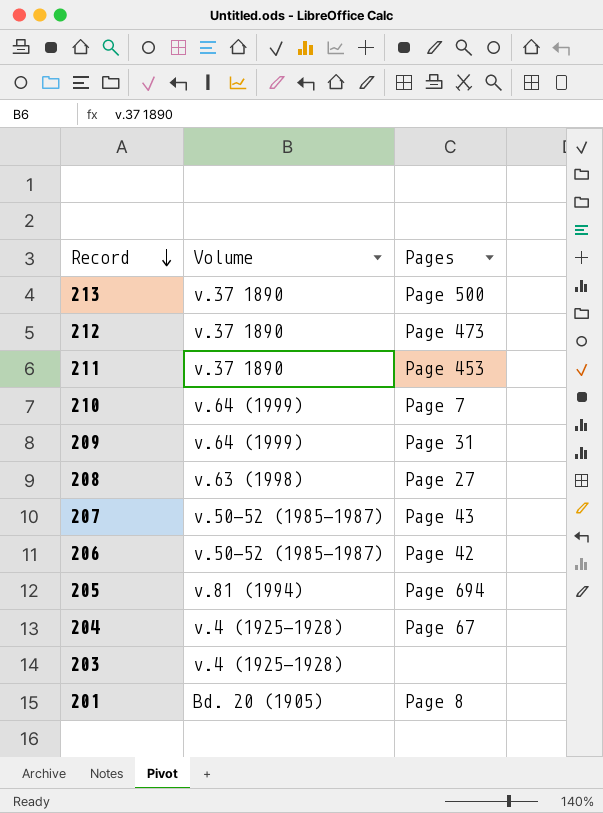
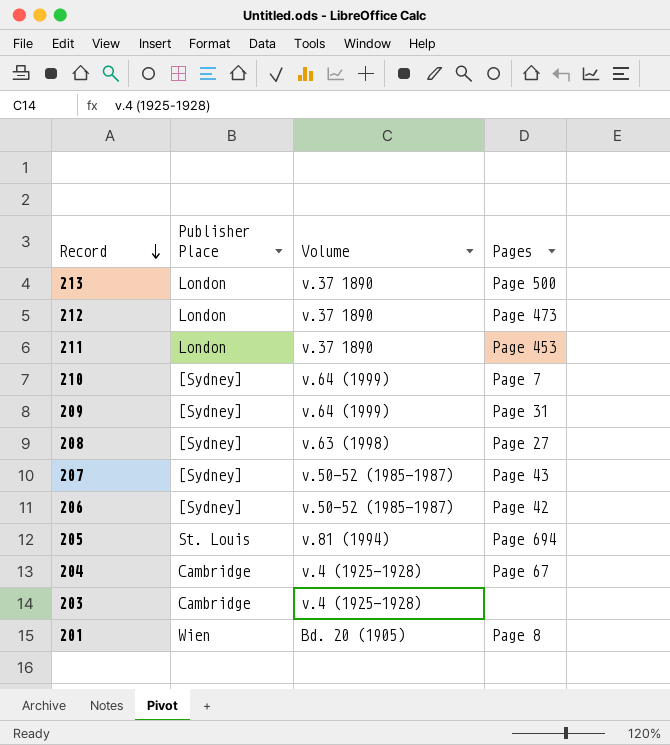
column Publisher Place | position: none -> 2

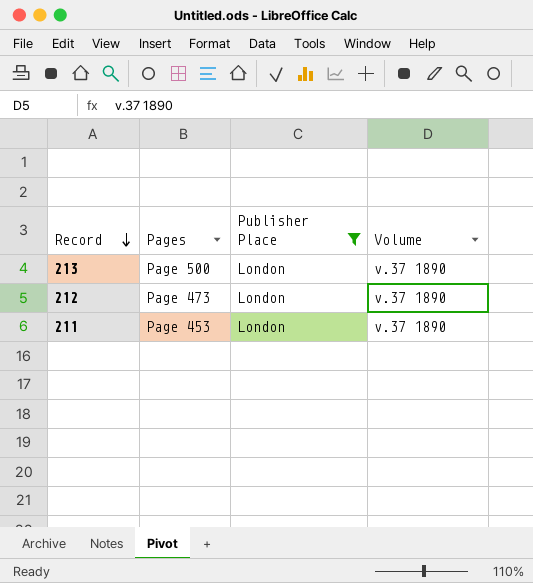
filter: none -> Publisher Place = London
column Pages | position: 4 -> 2

